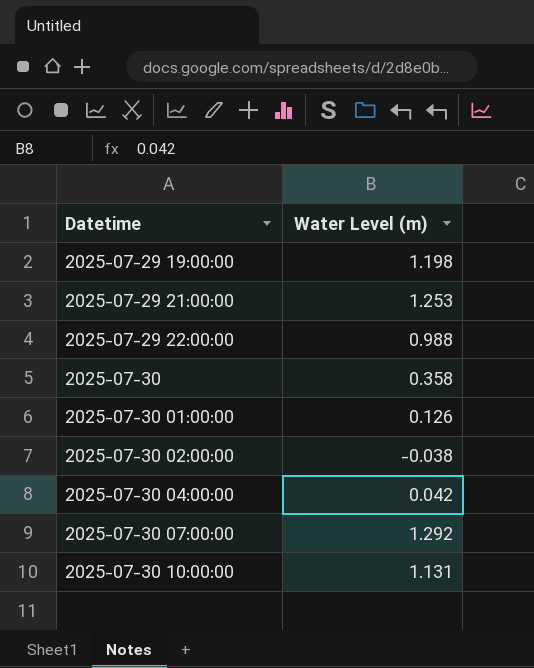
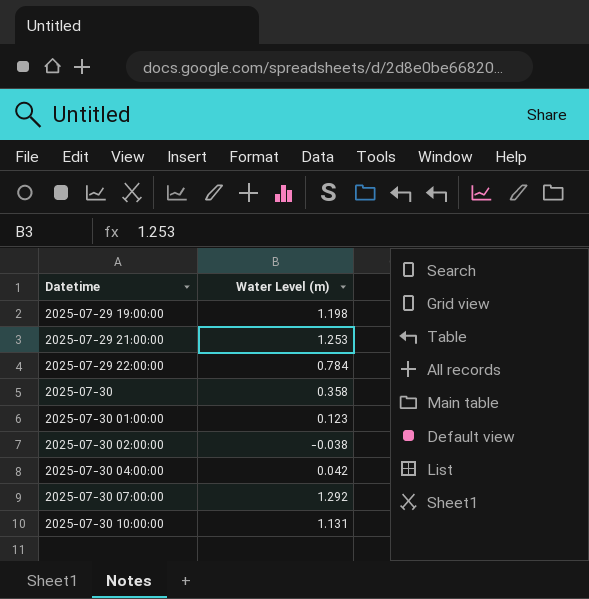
2025-07-29 22:00:00 | Water Level (m): 0.988 -> 0.784
2025-07-30 01:00:00 | Water Level (m): 0.126 -> 0.123

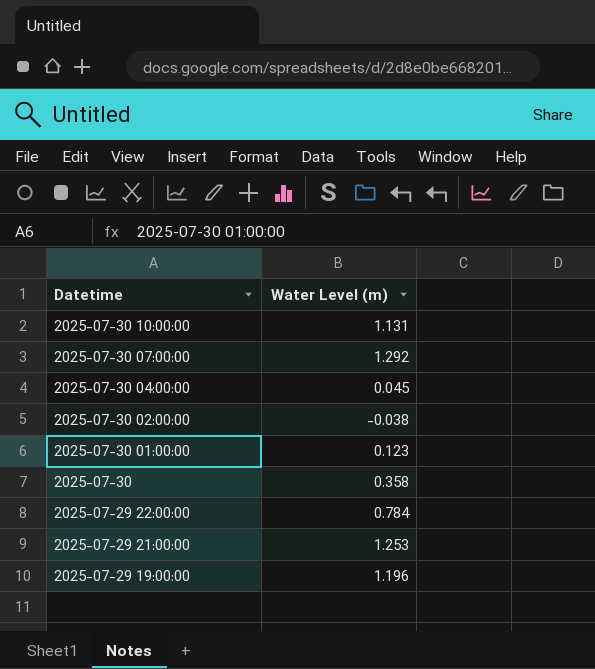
row order: Datetime ascending -> Datetime descending
2025-07-30 04:00:00 | Water Level (m): 0.042 -> 0.045
2025-07-29 19:00:00 | Water Level (m): 1.198 -> 1.196

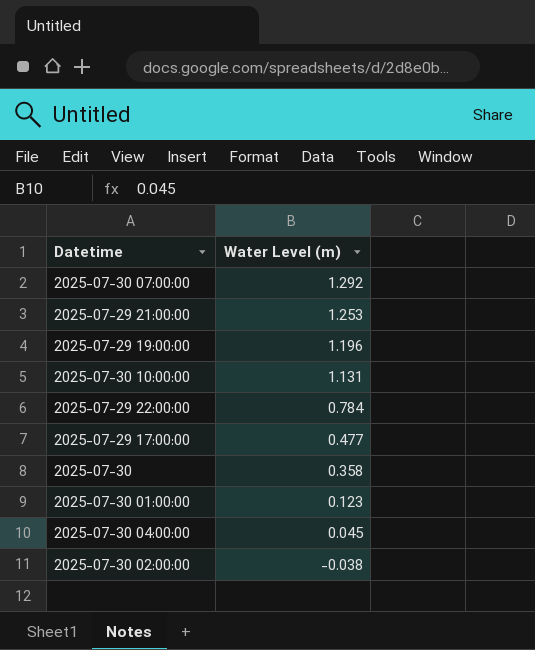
row order: Datetime descending -> Water Level (m) descending
row 2025-07-29 17:00:00: none -> 0.477

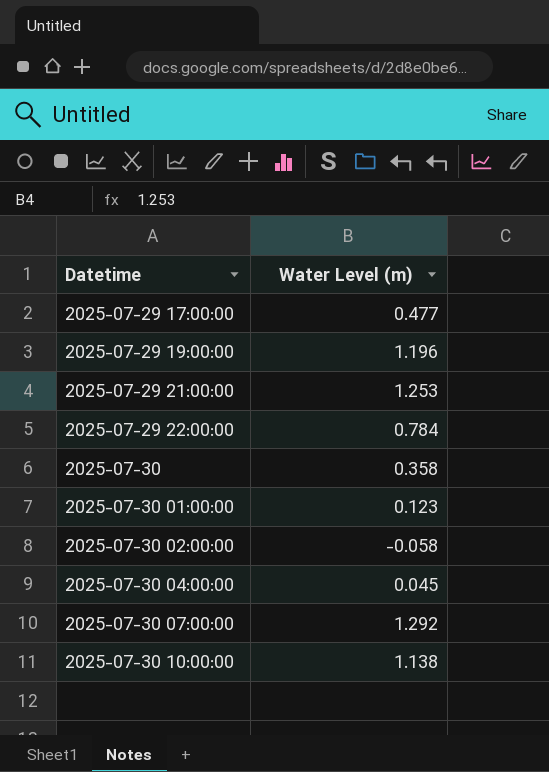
row order: Water Level (m) descending -> Datetime ascending
2025-07-30 02:00:00 | Water Level (m): -0.038 -> -0.058
2025-07-30 10:00:00 | Water Level (m): 1.131 -> 1.138

